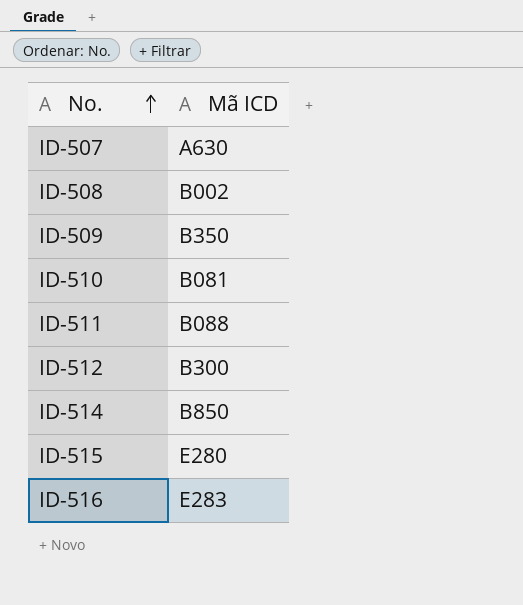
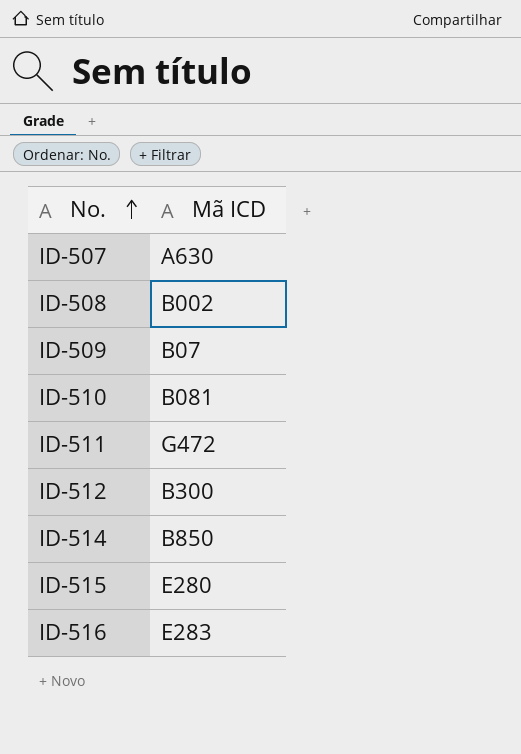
ID-509 | Mã ICD: B350 -> B07
ID-511 | Mã ICD: B088 -> G472

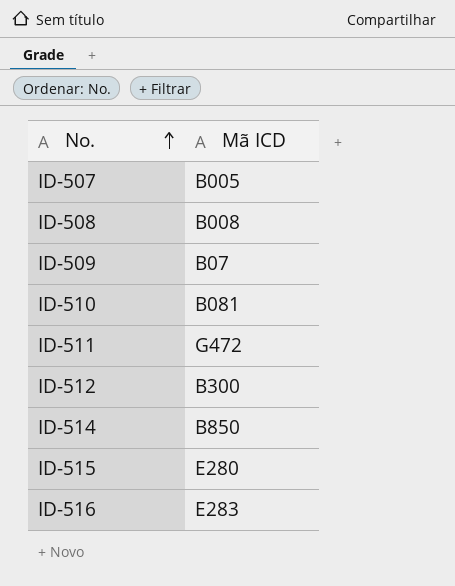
ID-507 | Mã ICD: A630 -> B005
ID-508 | Mã ICD: B002 -> B008

